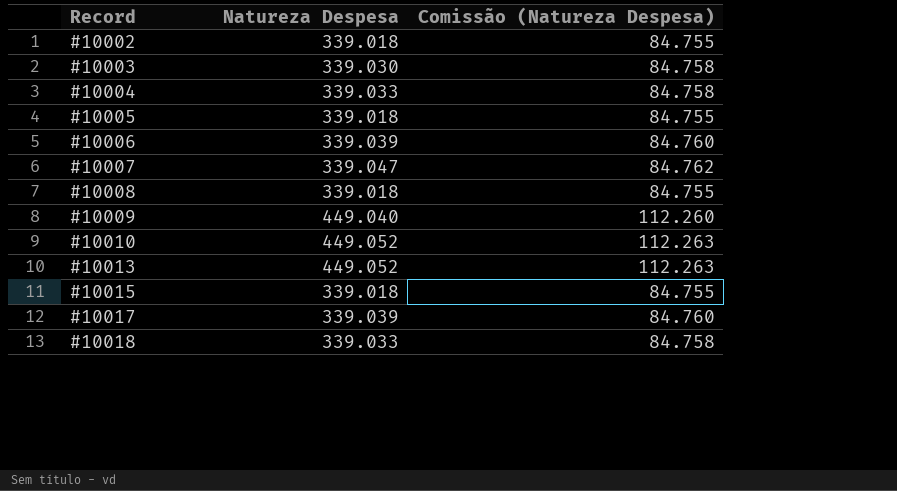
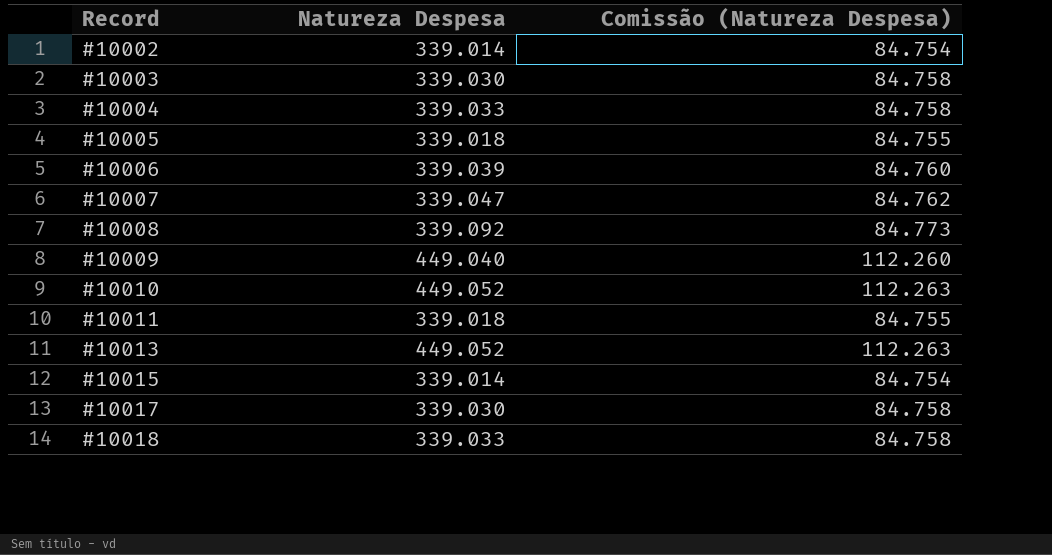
#10002 | Natureza Despesa: 339.018 -> 339.014
#10002 | Comissão (Natureza Despesa): 84.755 -> 84.754
#10008 | Natureza Despesa: 339.018 -> 339.092
#10008 | Comissão (Natureza Despesa): 84.755 -> 84.773
row #10011: none -> 339.018 | 84.755
#10015 | Natureza Despesa: 339.018 -> 339.014
#10015 | Comissão (Natureza Despesa): 84.755 -> 84.754
#10017 | Natureza Despesa: 339.039 -> 339.030
#10017 | Comissão (Natureza Despesa): 84.760 -> 84.758

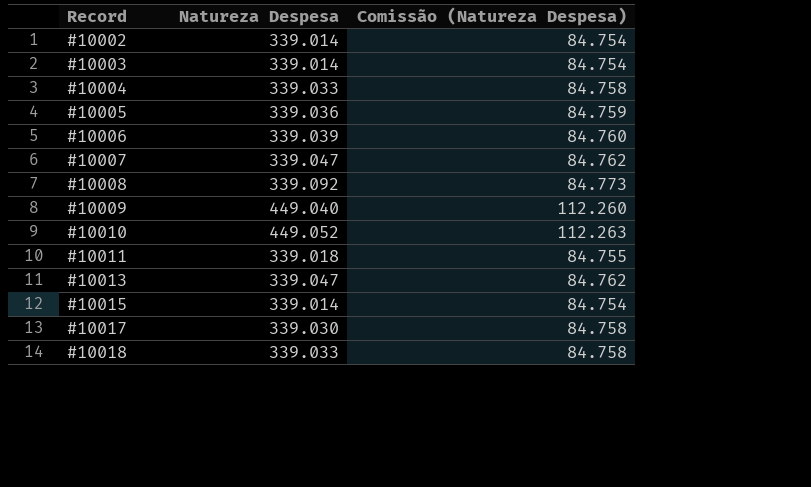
#10003 | Natureza Despesa: 339.030 -> 339.014
#10003 | Comissão (Natureza Despesa): 84.758 -> 84.754
#10005 | Natureza Despesa: 339.018 -> 339.036
#10005 | Comissão (Natureza Despesa): 84.755 -> 84.759
#10013 | Natureza Despesa: 449.052 -> 339.047
#10013 | Comissão (Natureza Despesa): 112.263 -> 84.762

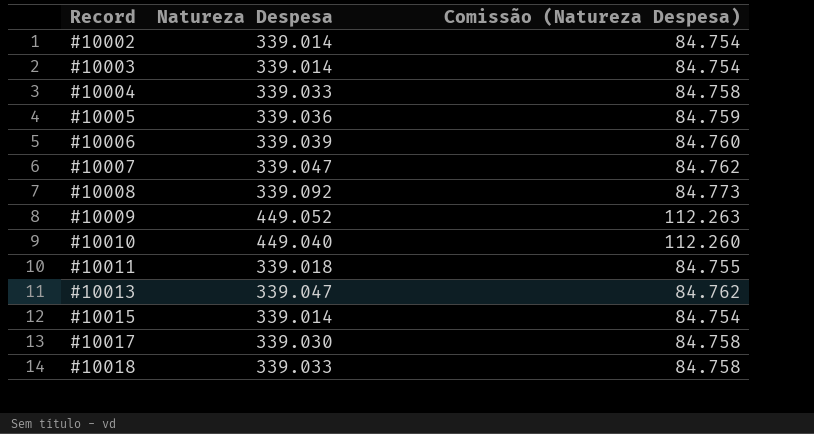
#10009 | Natureza Despesa: 449.040 -> 449.052
#10009 | Comissão (Natureza Despesa): 112.260 -> 112.263
#10010 | Natureza Despesa: 449.052 -> 449.040
#10010 | Comissão (Natureza Despesa): 112.263 -> 112.260

